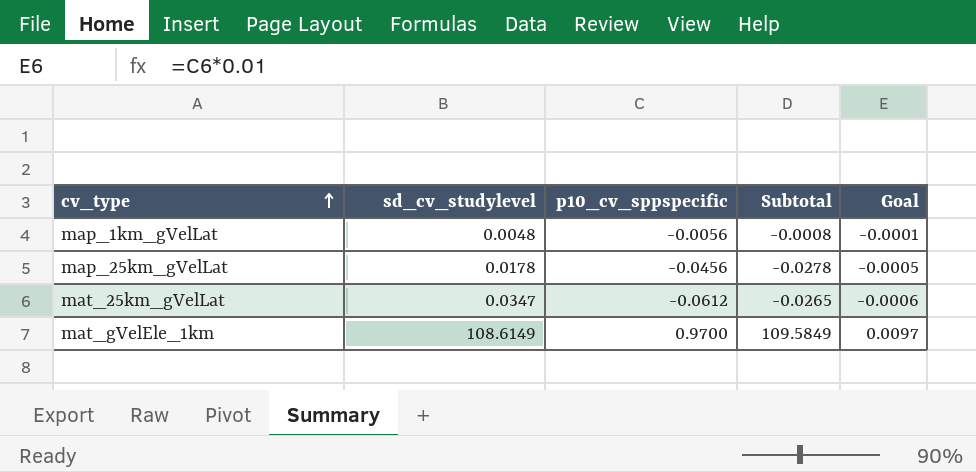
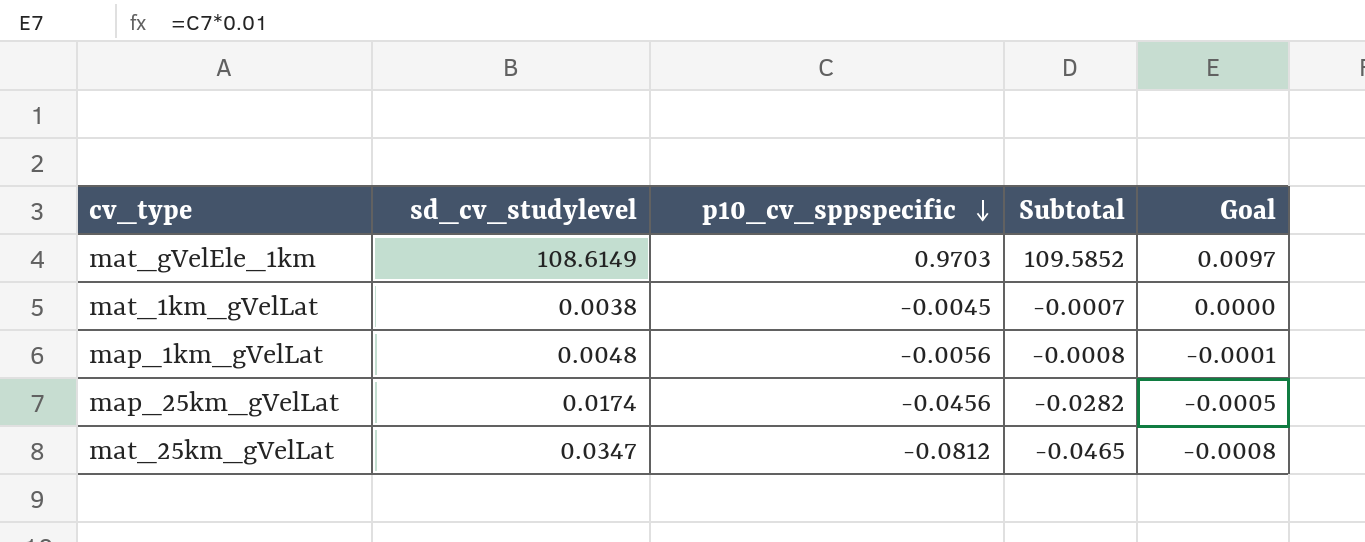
row order: cv_type ascending -> p10_cv_sppspecific descending
mat_gVelEle_1km | p10_cv_sppspecific: 0.9700 -> 0.9703
mat_gVelEle_1km | Subtotal: 109.5849 -> 109.5852
row mat_1km_gVelLat: none -> 0.0038 | -0.0045 | -0.0007 | 0.0000
map_25km_gVelLat | sd_cv_studylevel: 0.0178 -> 0.0174
map_25km_gVelLat | Subtotal: -0.0278 -> -0.0282
mat_25km_gVelLat | p10_cv_sppspecific: -0.0612 -> -0.0812
mat_25km_gVelLat | Subtotal: -0.0265 -> -0.0465
mat_25km_gVelLat | Goal: -0.0006 -> -0.0008

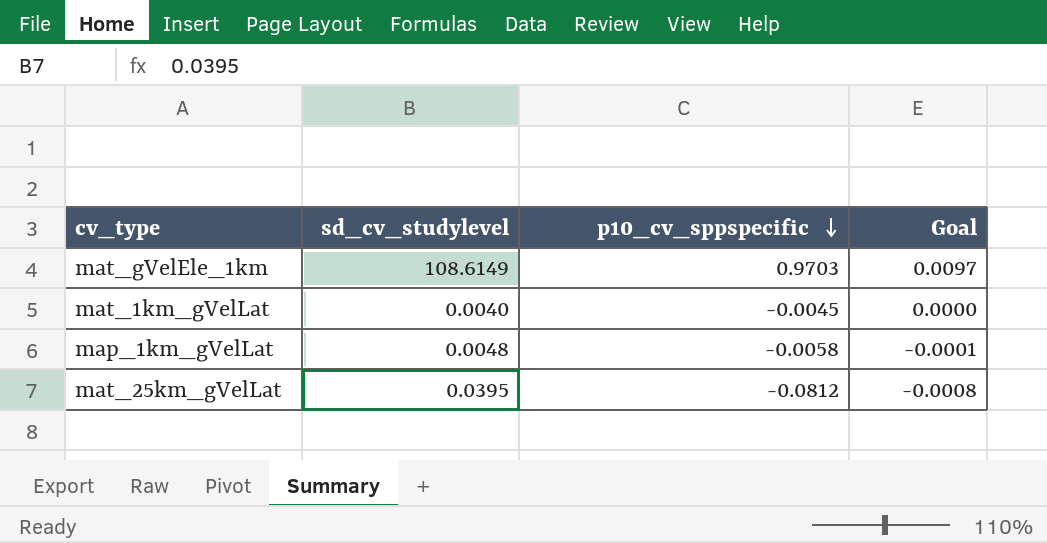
column Subtotal | formula: [sd_cv_studylevel] + [p10_cv_sppspecific] -> none
row map_25km_gVelLat: 0.0174 | -0.0456 | -0.0282 | -0.0005 -> none
mat_1km_gVelLat | sd_cv_studylevel: 0.0038 -> 0.0040
map_1km_gVelLat | p10_cv_sppspecific: -0.0056 -> -0.0058
mat_25km_gVelLat | sd_cv_studylevel: 0.0347 -> 0.0395

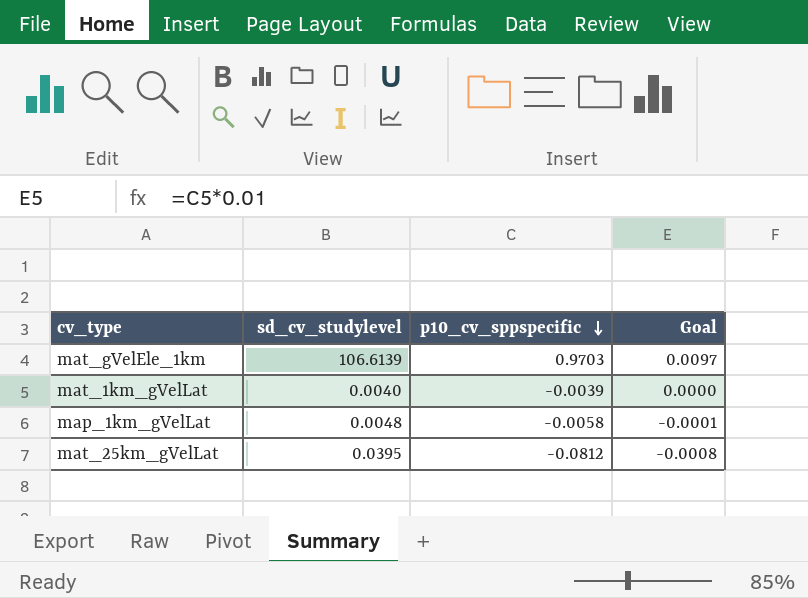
mat_gVelEle_1km | sd_cv_studylevel: 108.6149 -> 106.6139
mat_1km_gVelLat | p10_cv_sppspecific: -0.0045 -> -0.0039

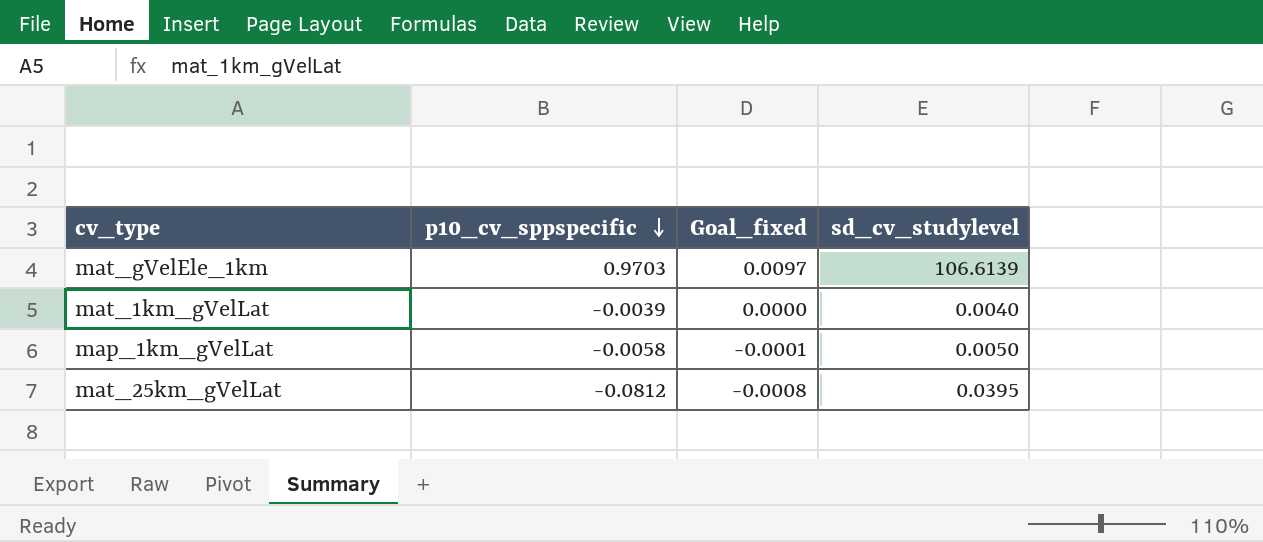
column name: Goal -> Goal_fixed
column sd_cv_studylevel | position: 2 -> 4
map_1km_gVelLat | sd_cv_studylevel: 0.0048 -> 0.0050

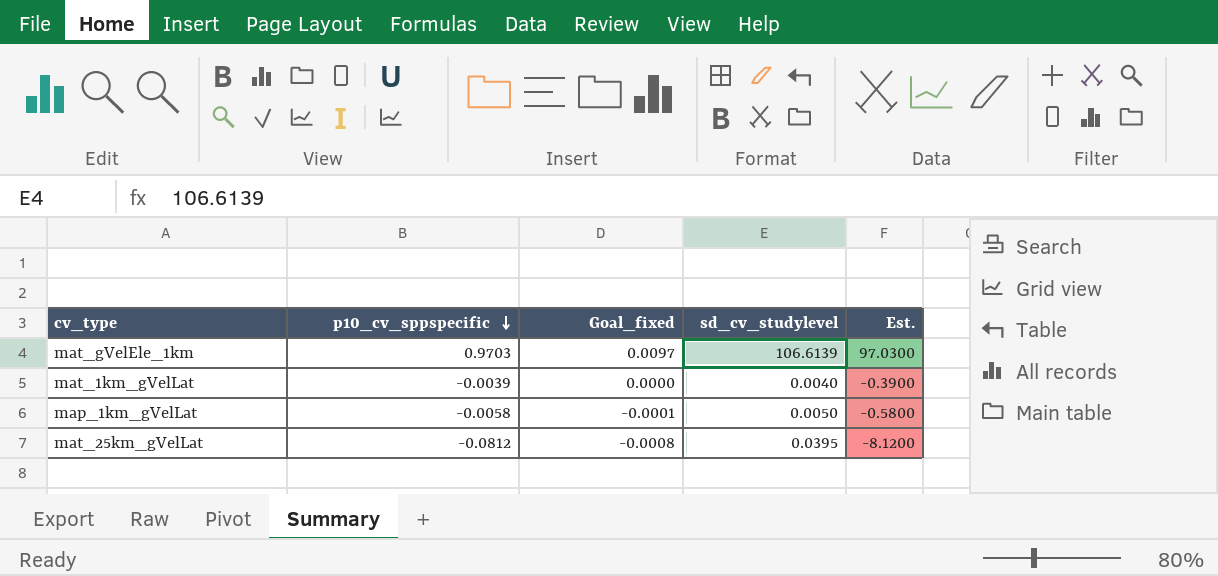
column Est. | formula: none -> [p10_cv_sppspecific] * 100

